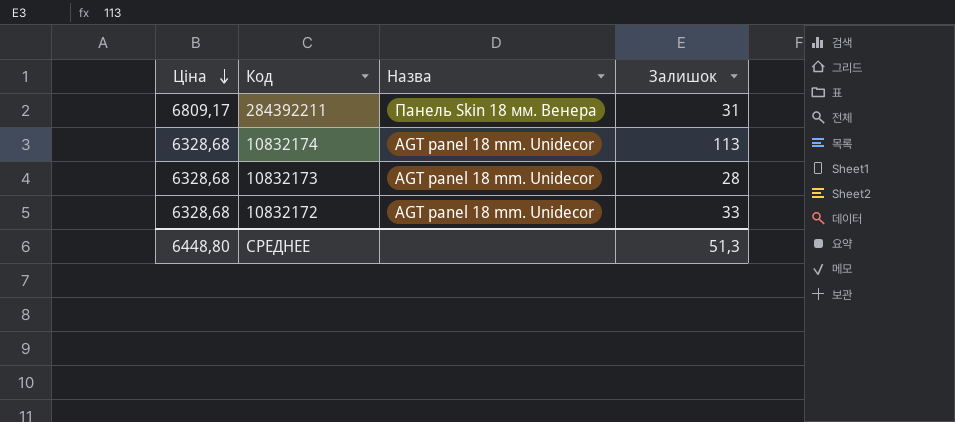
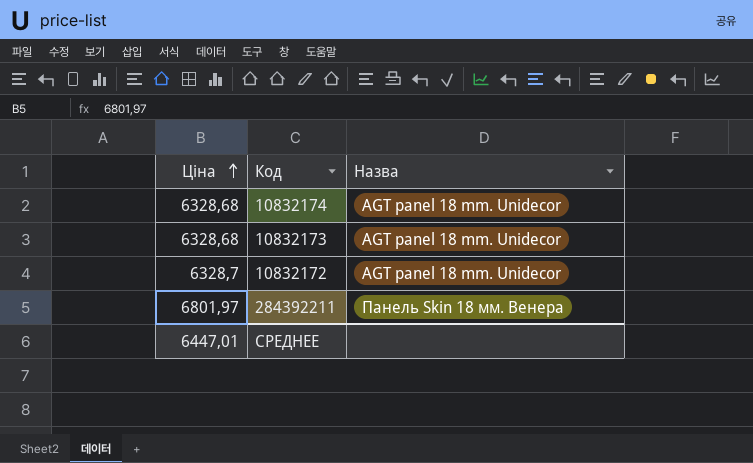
row order: Ціна descending -> Ціна ascending
column Залишок | position: 4 -> none
10832172 | Ціна: 6328,68 -> 6328,7
284392211 | Ціна: 6809,17 -> 6801,97
СРЕДНЕЕ | Ціна: 6448,80 -> 6447,01

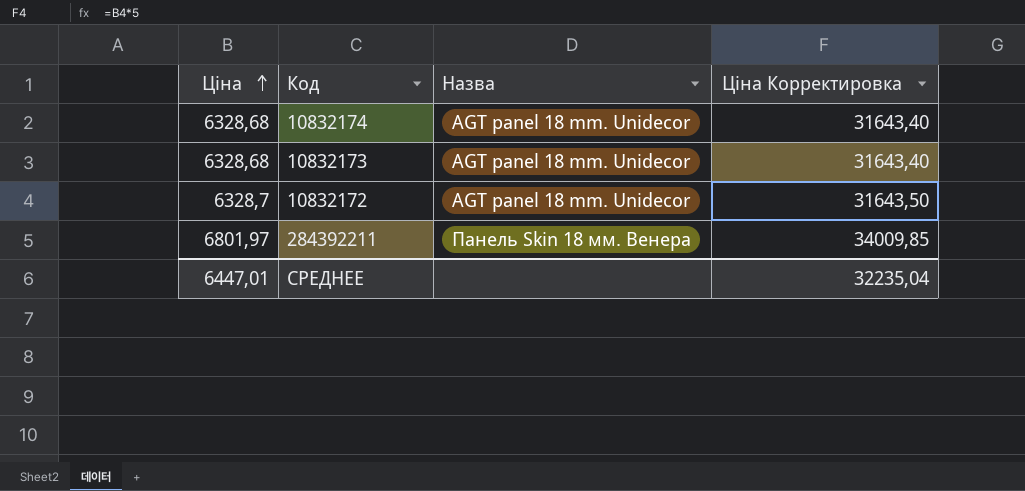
column Ціна Корректировка | formula: none -> [Ціна] * 5

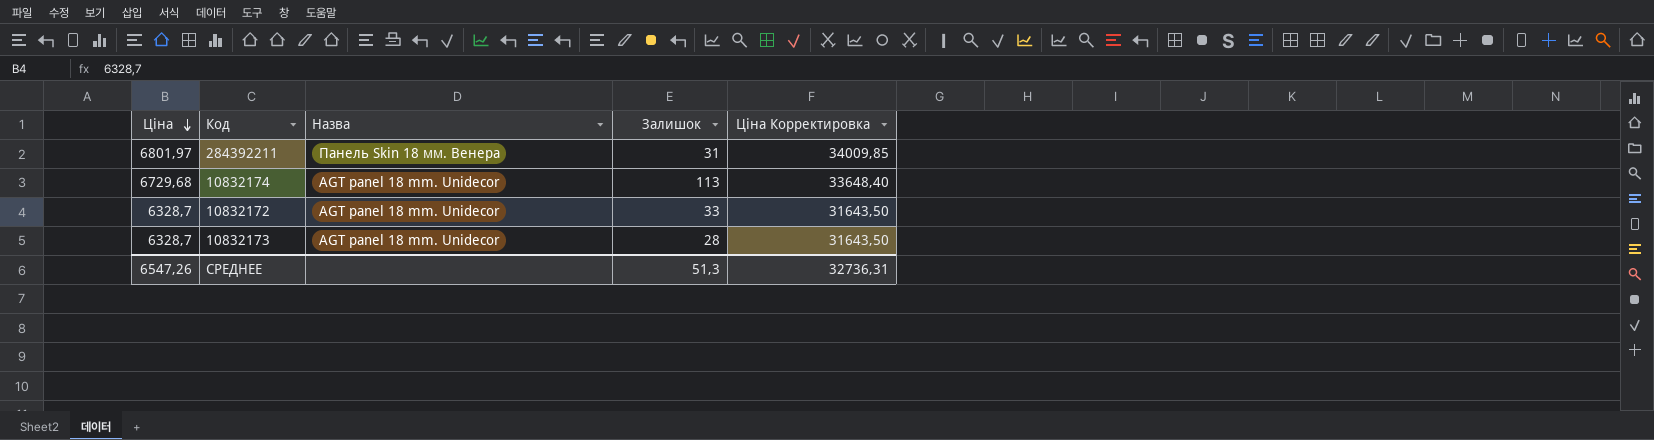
row order: Ціна ascending -> Ціна descending
column Залишок | position: none -> 4
10832174 | Ціна: 6328,68 -> 6729,68
10832174 | Ціна Корректировка: 31643,40 -> 33648,40
10832173 | Ціна: 6328,68 -> 6328,7
10832173 | Ціна Корректировка: 31643,40 -> 31643,50
СРЕДНЕЕ | Ціна: 6447,01 -> 6547,26
СРЕДНЕЕ | Ціна Корректировка: 32235,04 -> 32736,31

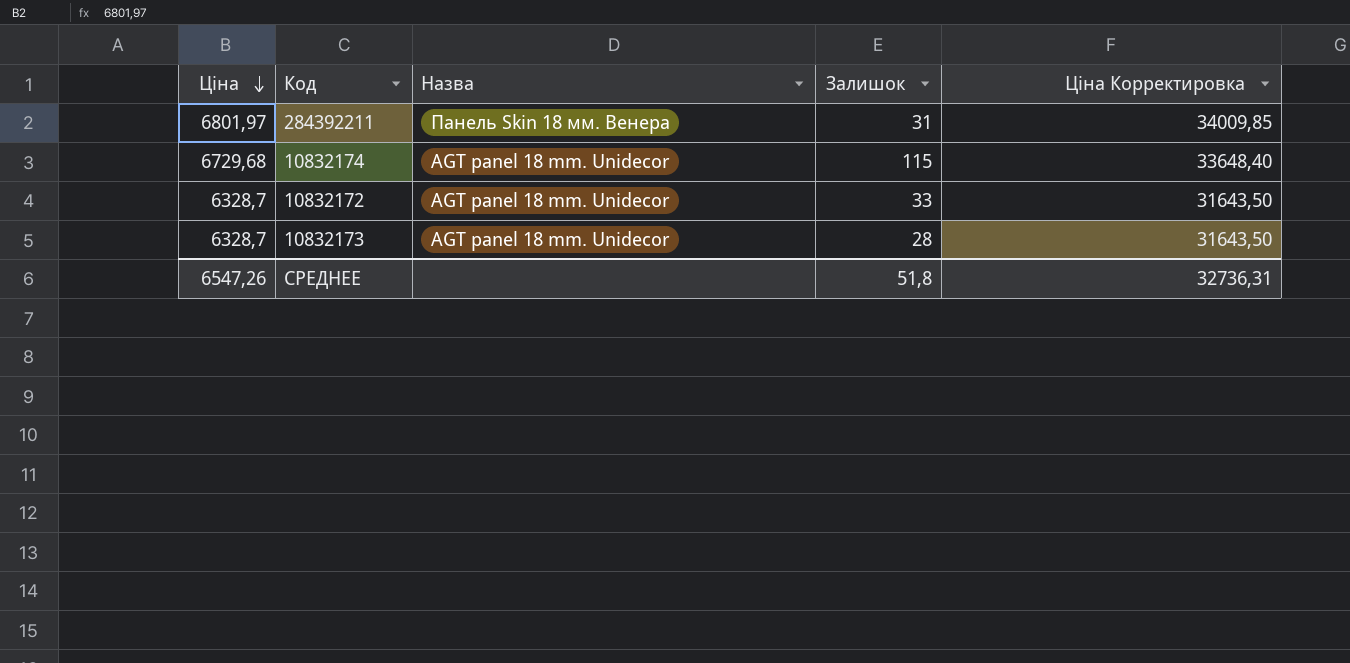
10832174 | Залишок: 113 -> 115
СРЕДНЕЕ | Залишок: 51,3 -> 51,8

